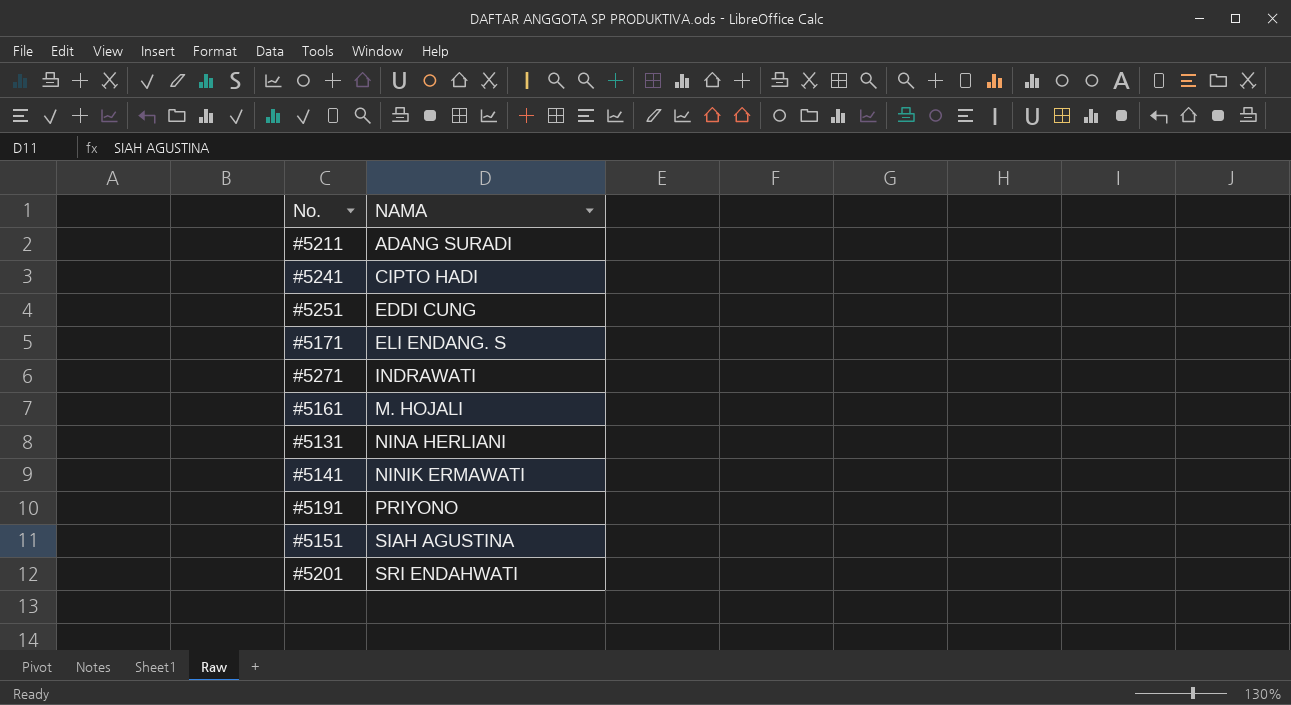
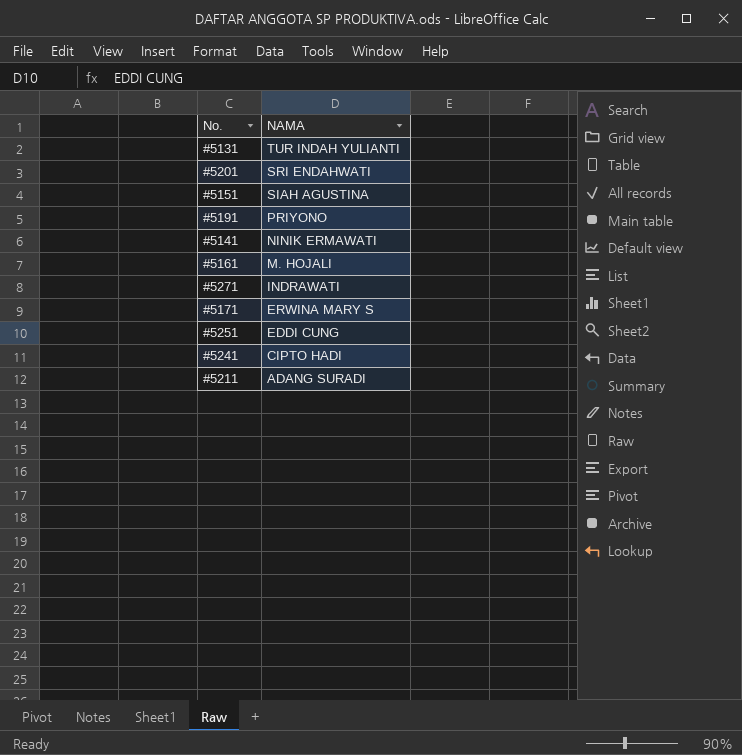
row order: NAMA ascending -> NAMA descending
#5131 | NAMA: NINA HERLIANI -> TUR INDAH YULIANTI
#5171 | NAMA: ELI ENDANG. S -> ERWINA MARY S

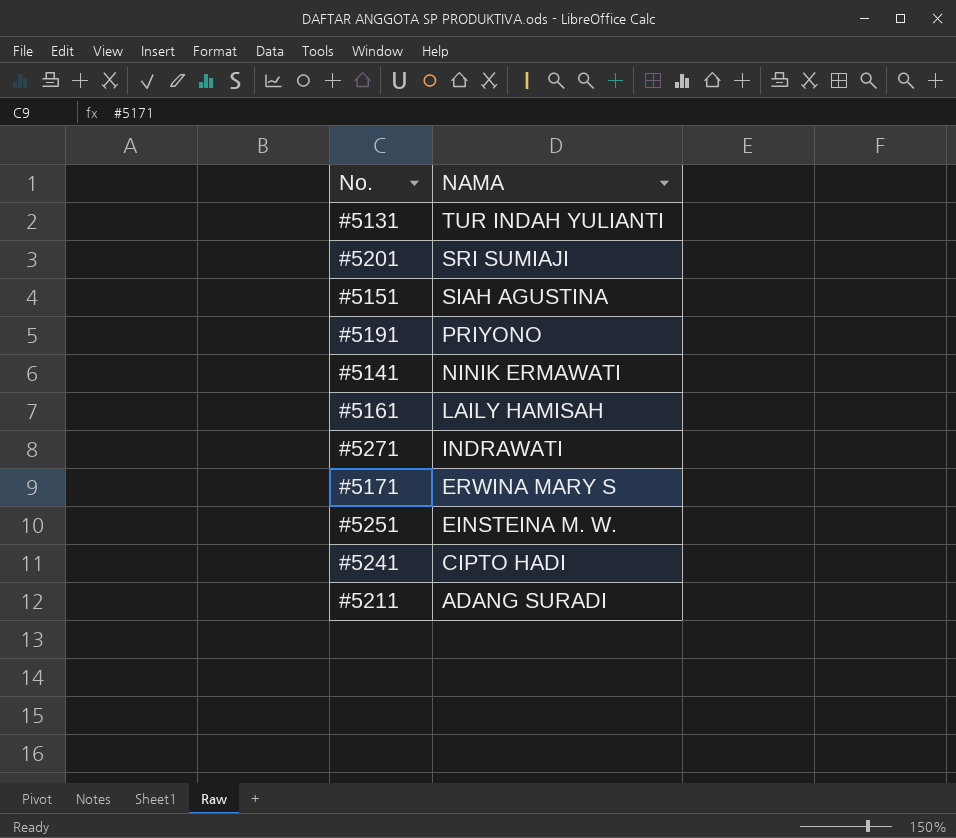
#5201 | NAMA: SRI ENDAHWATI -> SRI SUMIAJI
#5161 | NAMA: M. HOJALI -> LAILY HAMISAH
#5251 | NAMA: EDDI CUNG -> EINSTEINA M. W.

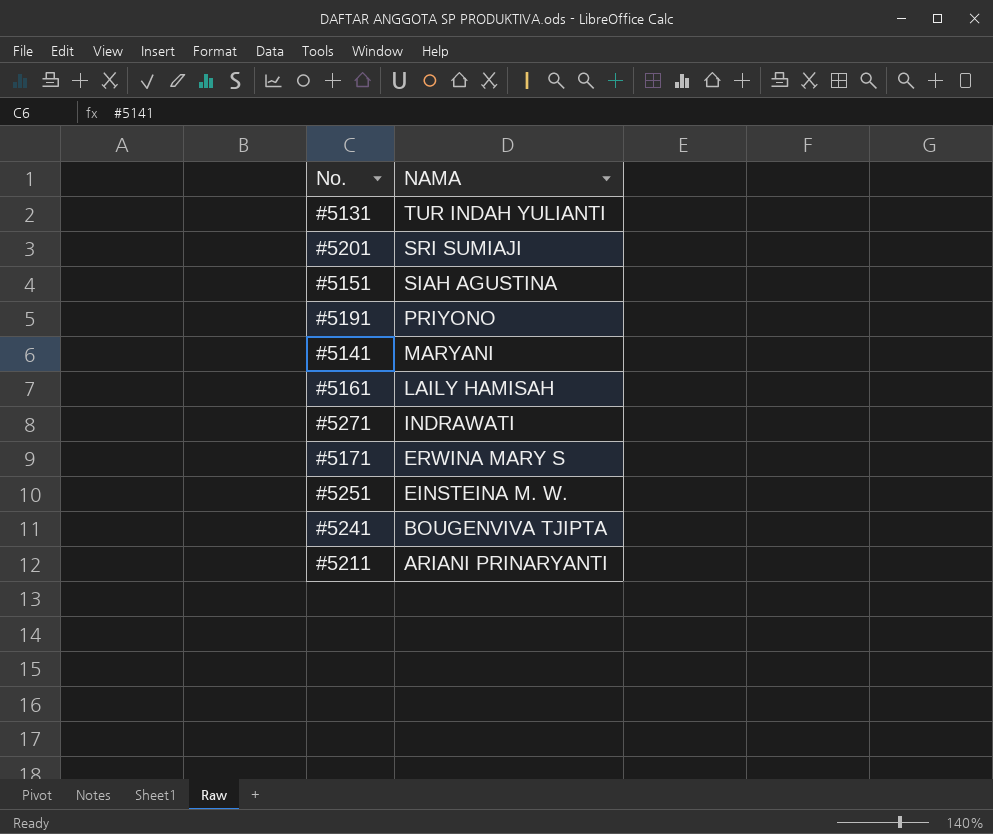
#5141 | NAMA: NINIK ERMAWATI -> MARYANI
#5241 | NAMA: CIPTO HADI -> BOUGENVIVA TJIPTA
#5211 | NAMA: ADANG SURADI -> ARIANI PRINARYANTI

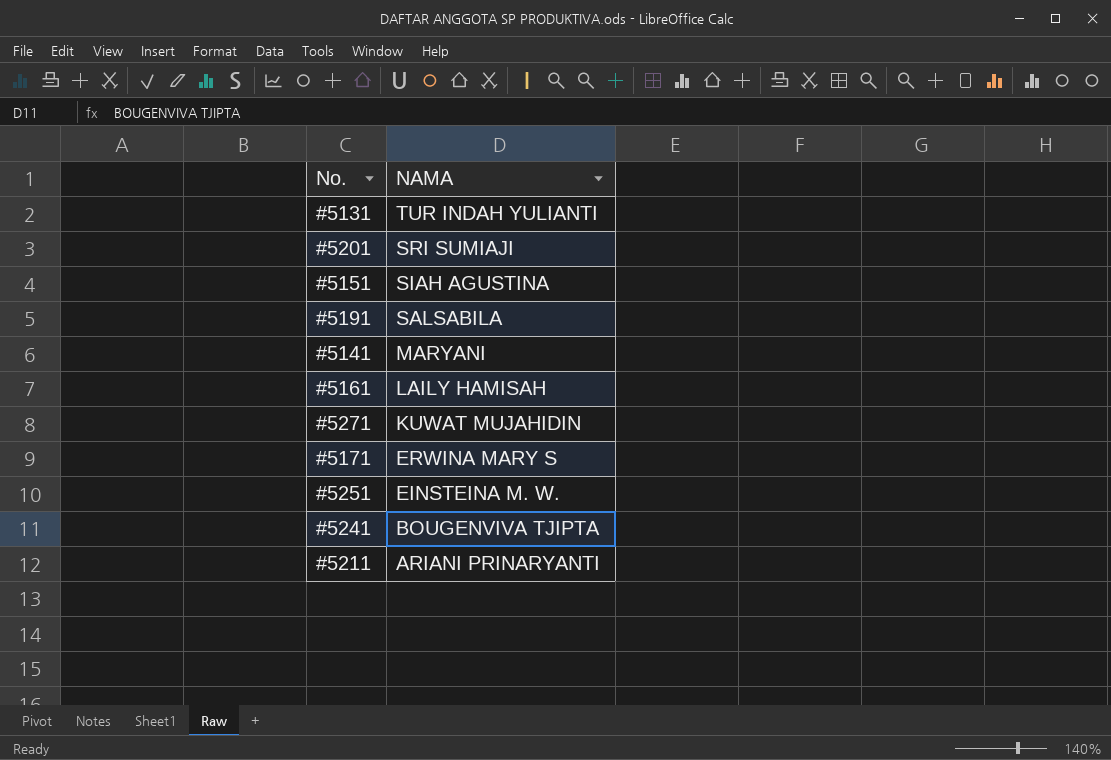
#5191 | NAMA: PRIYONO -> SALSABILA
#5271 | NAMA: INDRAWATI -> KUWAT MUJAHIDIN

